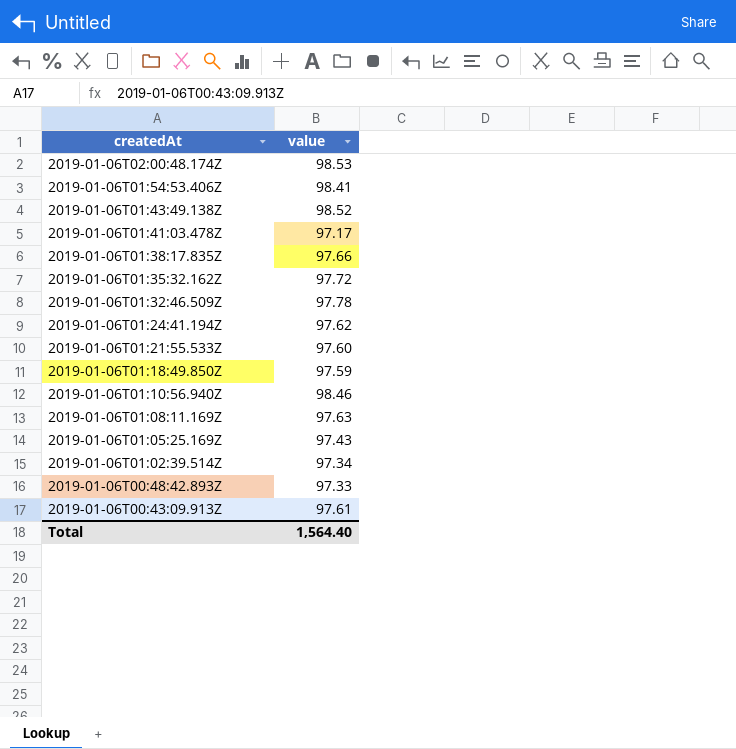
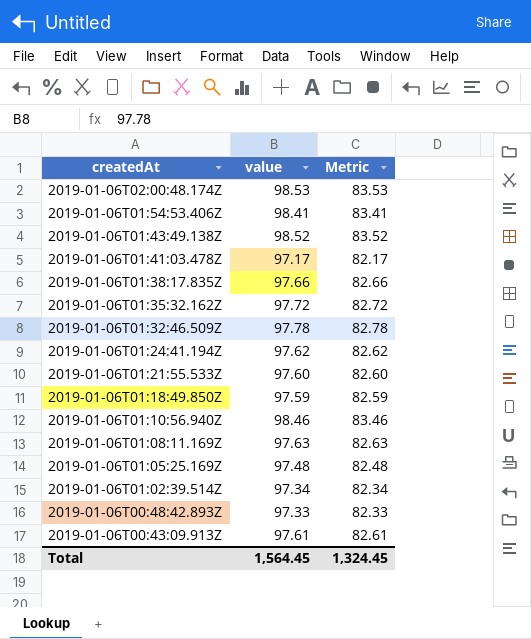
column Metric | formula: none -> [value] - 15
2019-01-06T01:05:25.169Z | value: 97.43 -> 97.48
Total | value: 1,564.40 -> 1,564.45

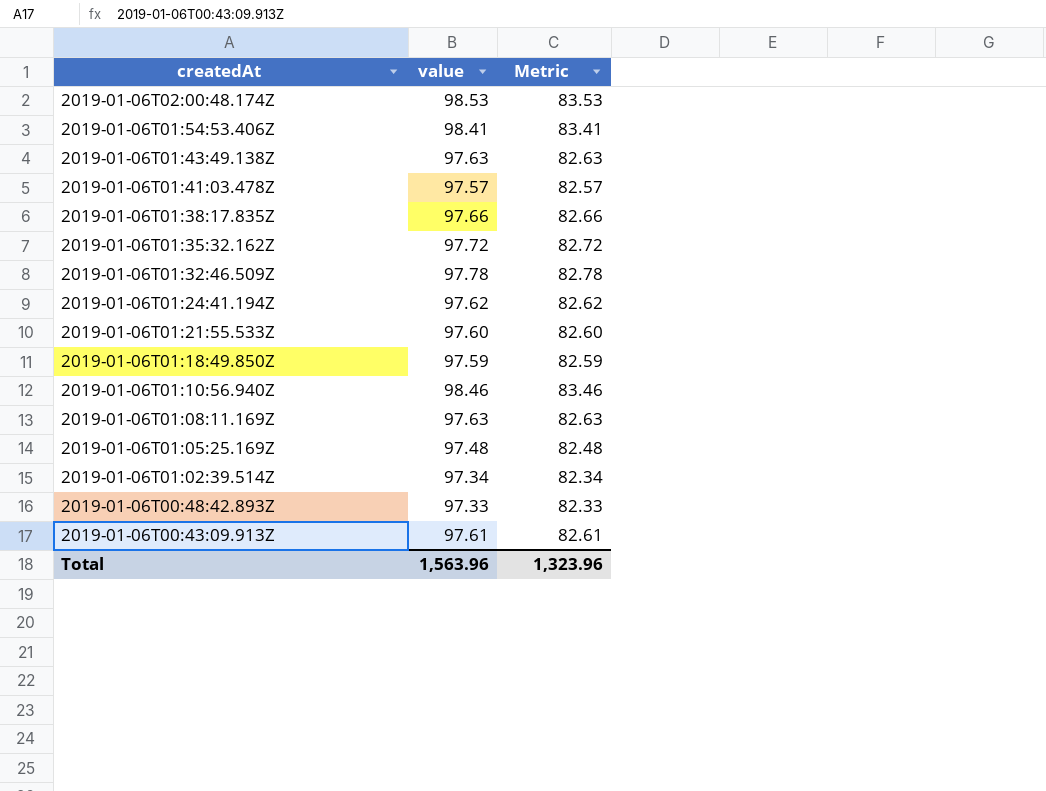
2019-01-06T01:43:49.138Z | value: 98.52 -> 97.63
2019-01-06T01:43:49.138Z | Metric: 83.52 -> 82.63
2019-01-06T01:41:03.478Z | value: 97.17 -> 97.57
2019-01-06T01:41:03.478Z | Metric: 82.17 -> 82.57
Total | value: 1,564.45 -> 1,563.96
Total | Metric: 1,324.45 -> 1,323.96

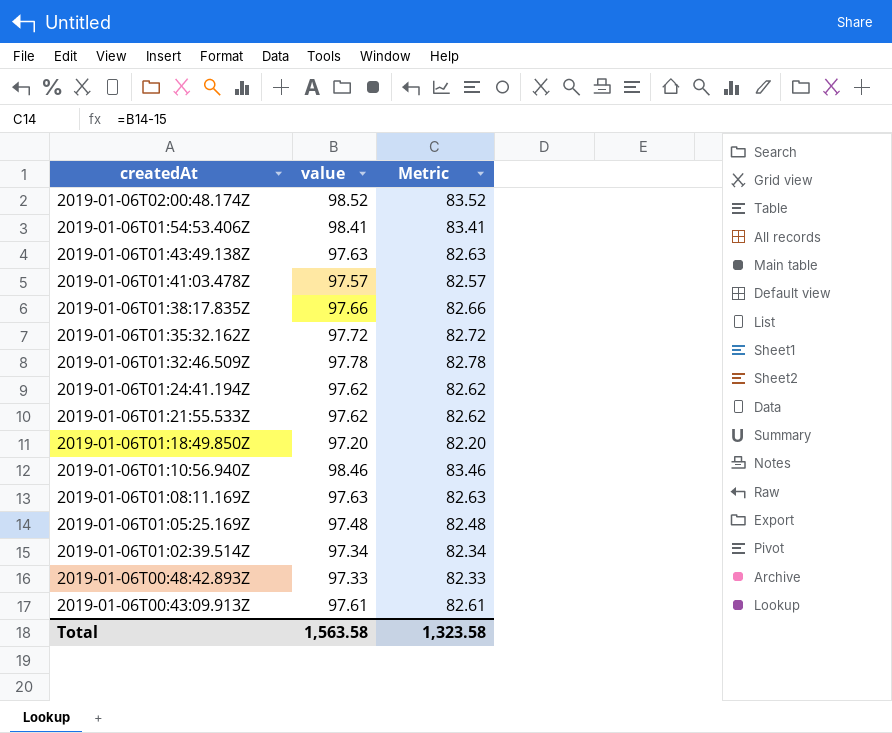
2019-01-06T02:00:48.174Z | value: 98.53 -> 98.52
2019-01-06T02:00:48.174Z | Metric: 83.53 -> 83.52
2019-01-06T01:21:55.533Z | value: 97.60 -> 97.62
2019-01-06T01:21:55.533Z | Metric: 82.60 -> 82.62
2019-01-06T01:18:49.850Z | value: 97.59 -> 97.20
2019-01-06T01:18:49.850Z | Metric: 82.59 -> 82.20
Total | value: 1,563.96 -> 1,563.58
Total | Metric: 1,323.96 -> 1,323.58

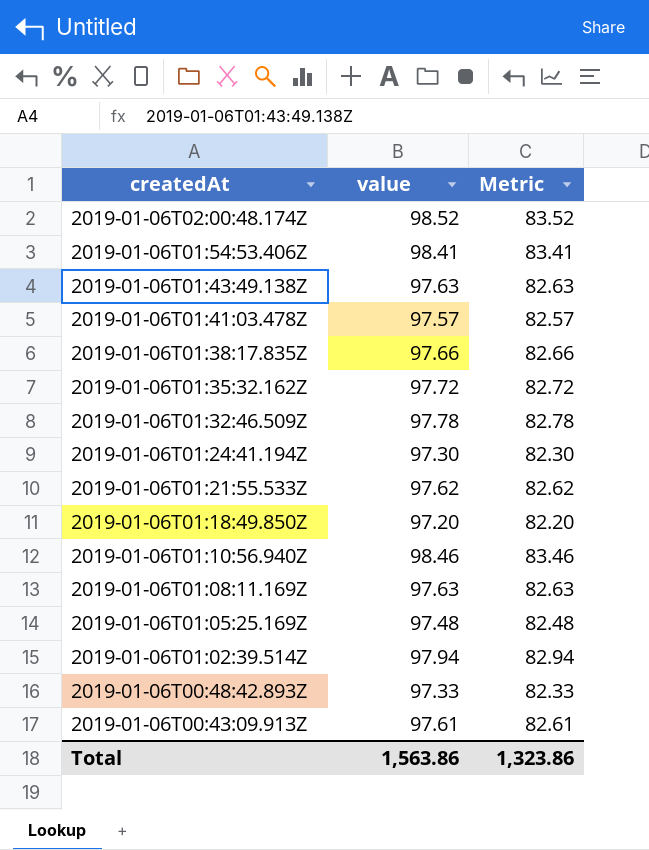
2019-01-06T01:24:41.194Z | value: 97.62 -> 97.30
2019-01-06T01:24:41.194Z | Metric: 82.62 -> 82.30
2019-01-06T01:02:39.514Z | value: 97.34 -> 97.94
2019-01-06T01:02:39.514Z | Metric: 82.34 -> 82.94
Total | value: 1,563.58 -> 1,563.86
Total | Metric: 1,323.58 -> 1,323.86

